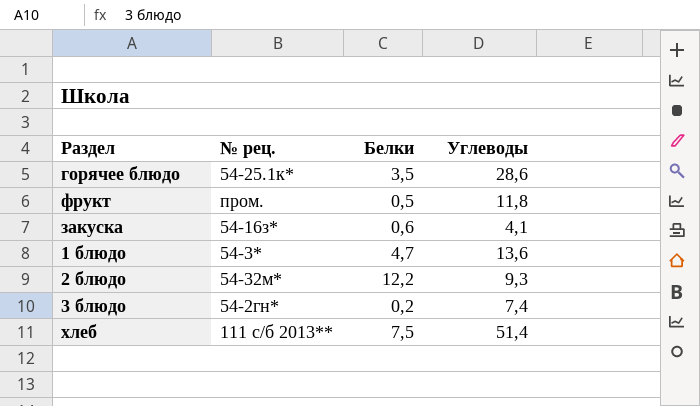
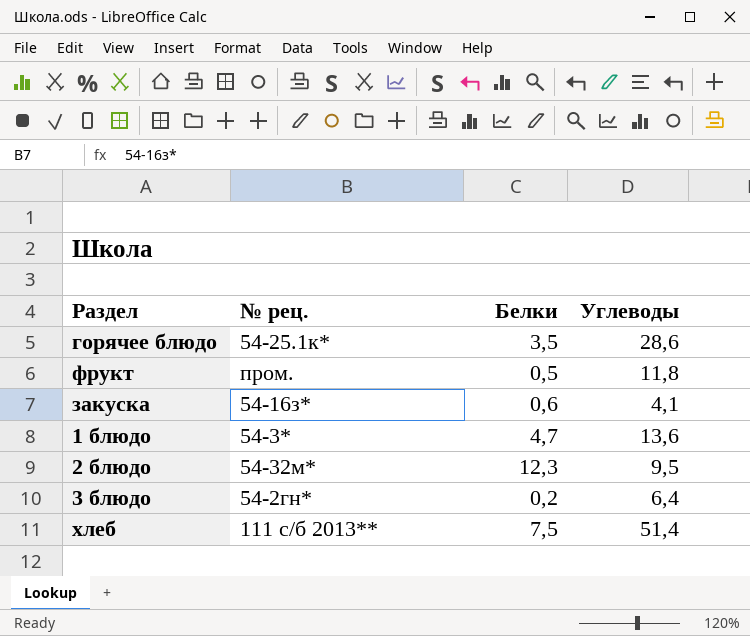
2 блюдо | Белки: 12,2 -> 12,3
2 блюдо | Углеводы: 9,3 -> 9,5
3 блюдо | Углеводы: 7,4 -> 6,4

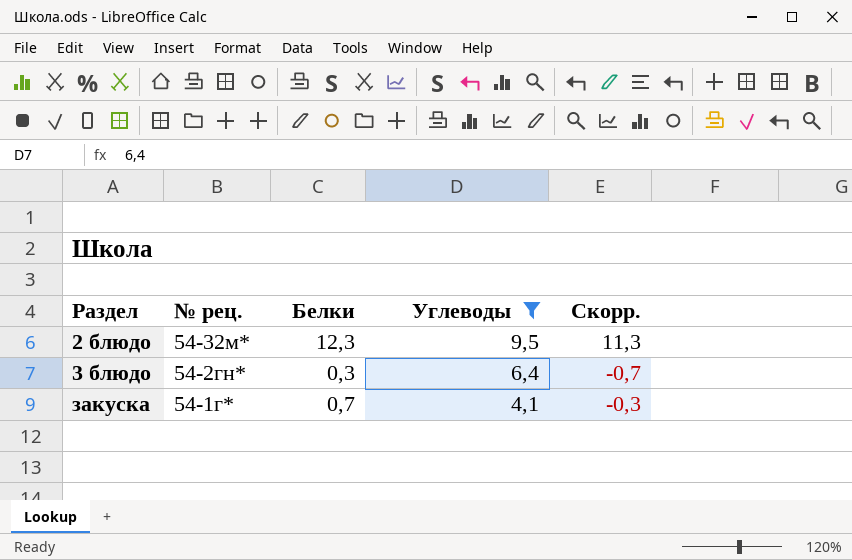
filter: none -> Углеводы <= 9,5
row order: none -> Раздел ascending
column Скорр. | formula: none -> [Белки] - 1
3 блюдо | Белки: 0,2 -> 0,3
закуска | № рец.: 54-16з* -> 54-1г*
закуска | Белки: 0,6 -> 0,7

